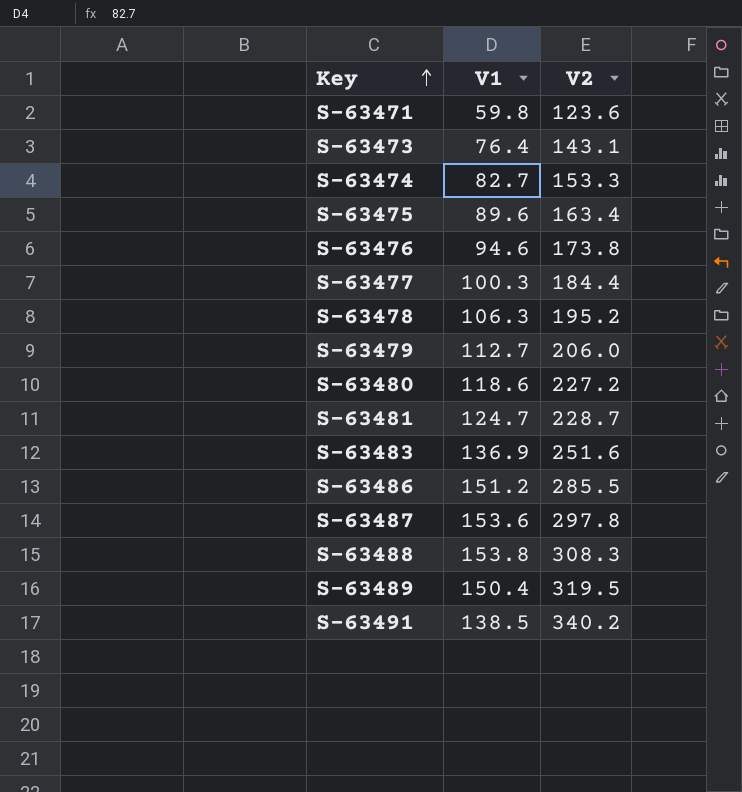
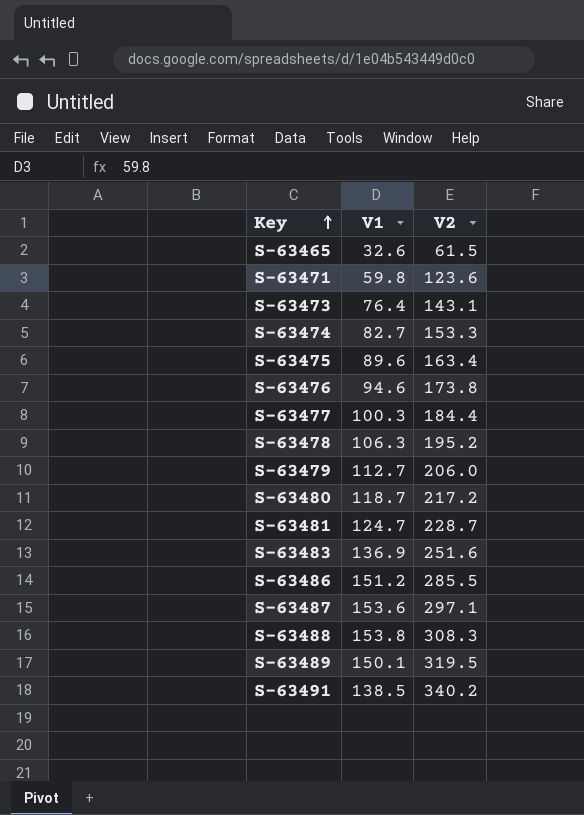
row S-63465: none -> 32.6 | 61.5
S-63480 | V1: 118.6 -> 118.7
S-63480 | V2: 227.2 -> 217.2
S-63487 | V2: 297.8 -> 297.1
S-63489 | V1: 150.4 -> 150.1

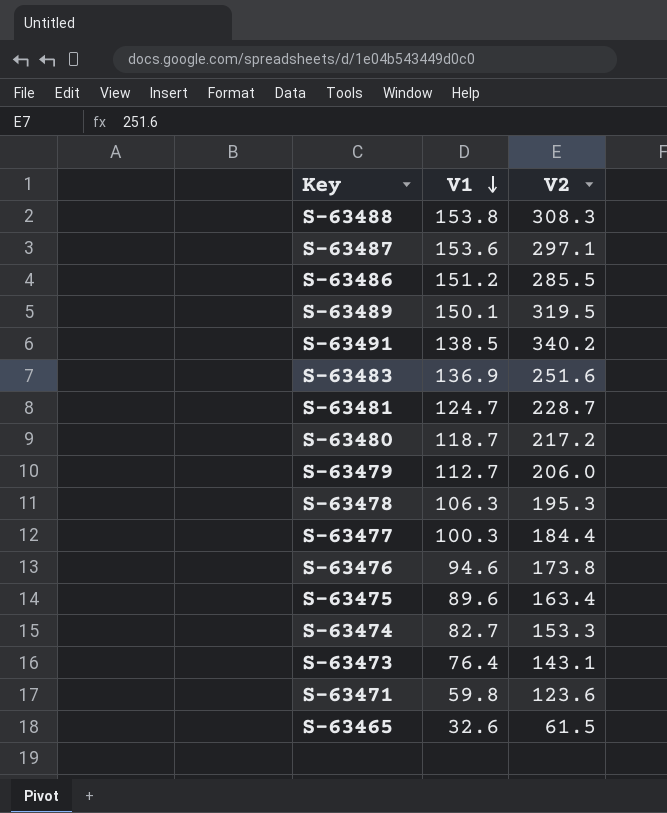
row order: Key ascending -> V1 descending
S-63478 | V2: 195.2 -> 195.3

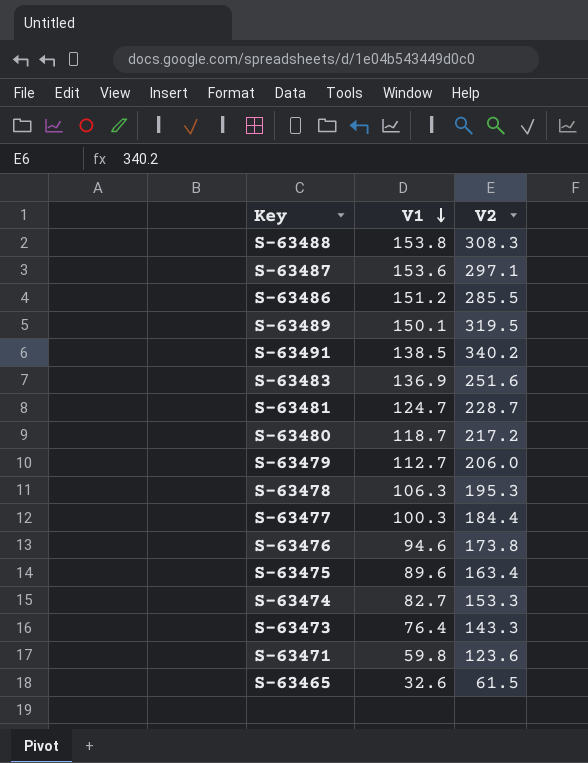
S-63473 | V2: 143.1 -> 143.3

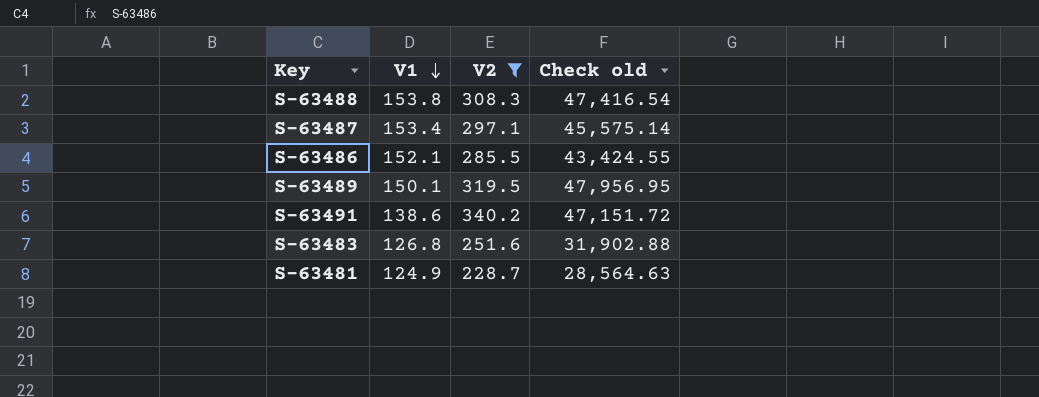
filter: none -> V2 >= 228.7
column Check old | formula: none -> [V1] * [V2]
S-63487 | V1: 153.6 -> 153.4
S-63486 | V1: 151.2 -> 152.1
S-63491 | V1: 138.5 -> 138.6
S-63483 | V1: 136.9 -> 126.8
S-63481 | V1: 124.7 -> 124.9

